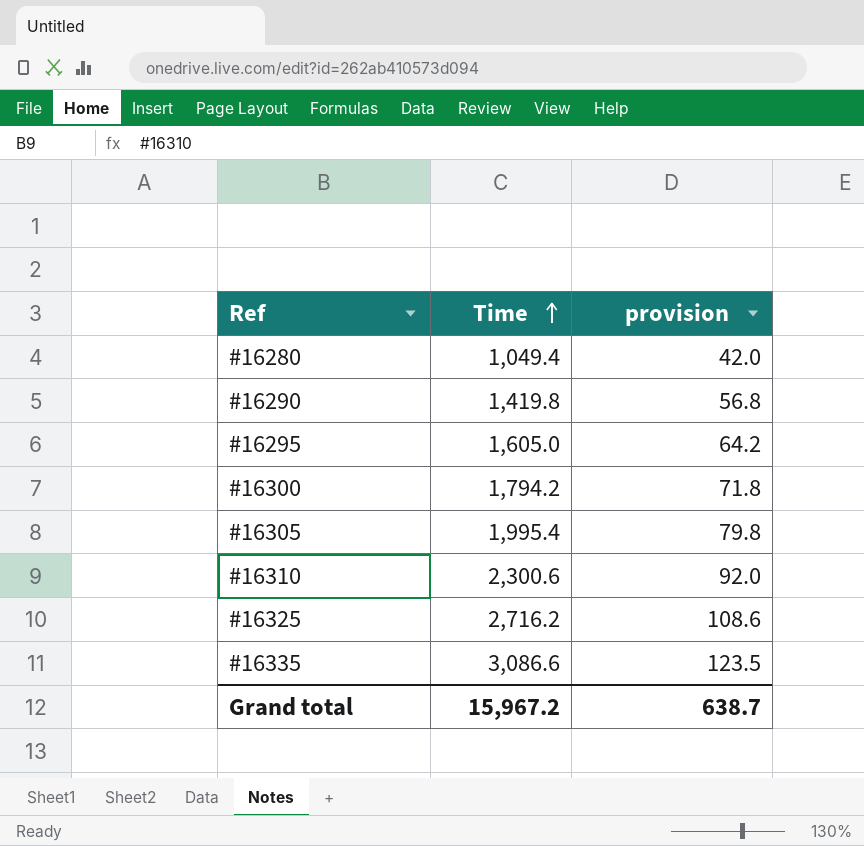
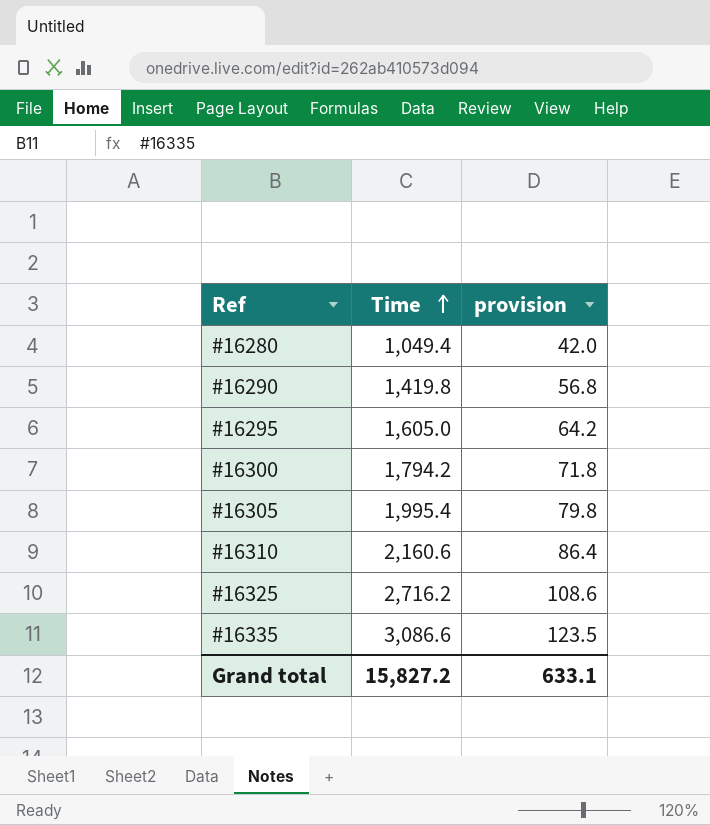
#16310 | Time: 2,300.6 -> 2,160.6
#16310 | provision: 92.0 -> 86.4
Grand total | Time: 15,967.2 -> 15,827.2
Grand total | provision: 638.7 -> 633.1

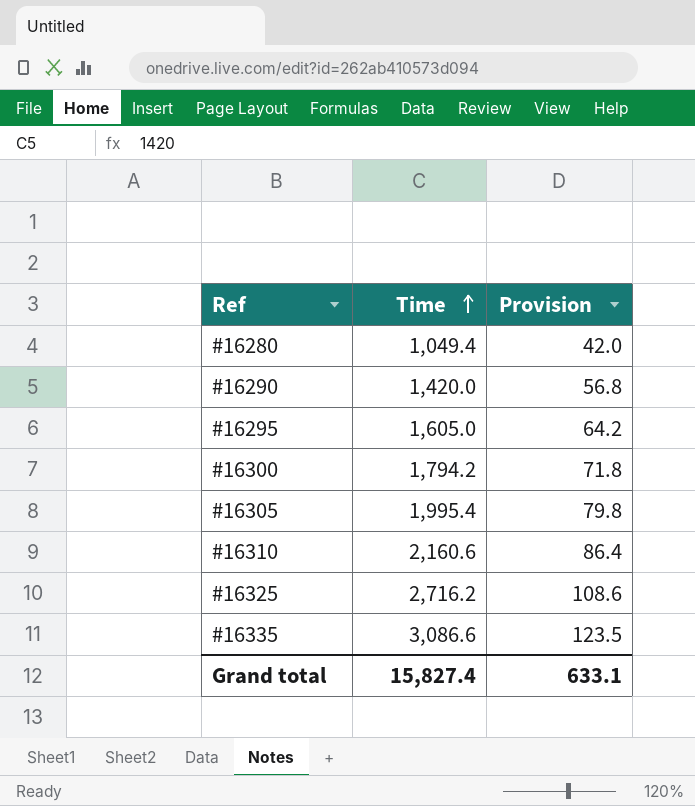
column name: provision -> Provision
#16290 | Time: 1,419.8 -> 1,420.0
Grand total | Time: 15,827.2 -> 15,827.4

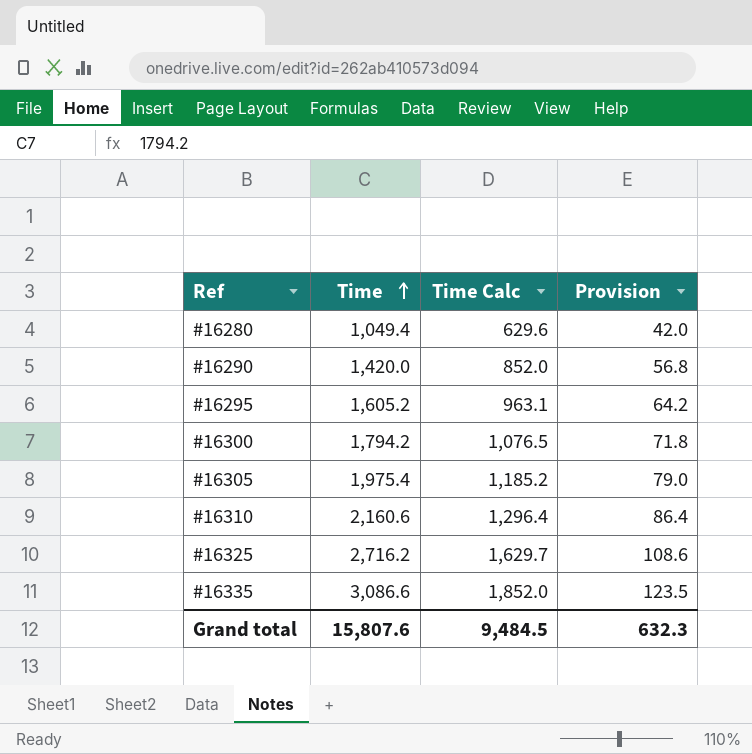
column Time Calc | formula: none -> [Time] * 0.6
#16295 | Time: 1,605.0 -> 1,605.2
#16305 | Time: 1,995.4 -> 1,975.4
#16305 | Provision: 79.8 -> 79.0
Grand total | Time: 15,827.4 -> 15,807.6
Grand total | Provision: 633.1 -> 632.3

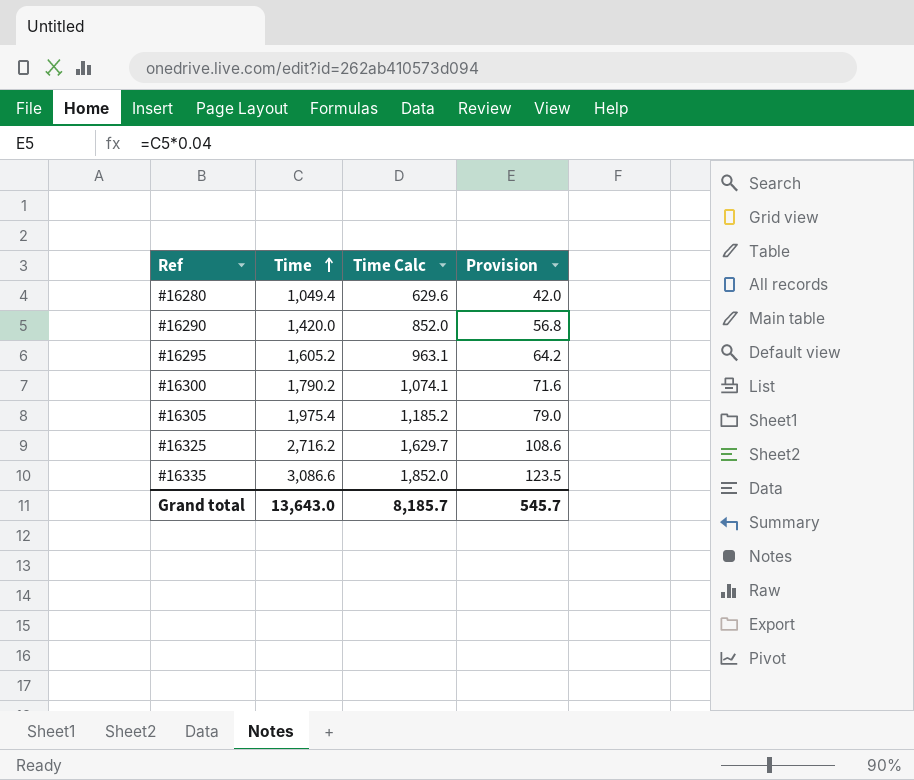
row #16310: 2,160.6 | 1,296.4 | 86.4 -> none
#16300 | Time: 1,794.2 -> 1,790.2
#16300 | Time Calc: 1,076.5 -> 1,074.1
#16300 | Provision: 71.8 -> 71.6
Grand total | Time: 15,807.6 -> 13,643.0
Grand total | Time Calc: 9,484.5 -> 8,185.7
Grand total | Provision: 632.3 -> 545.7

